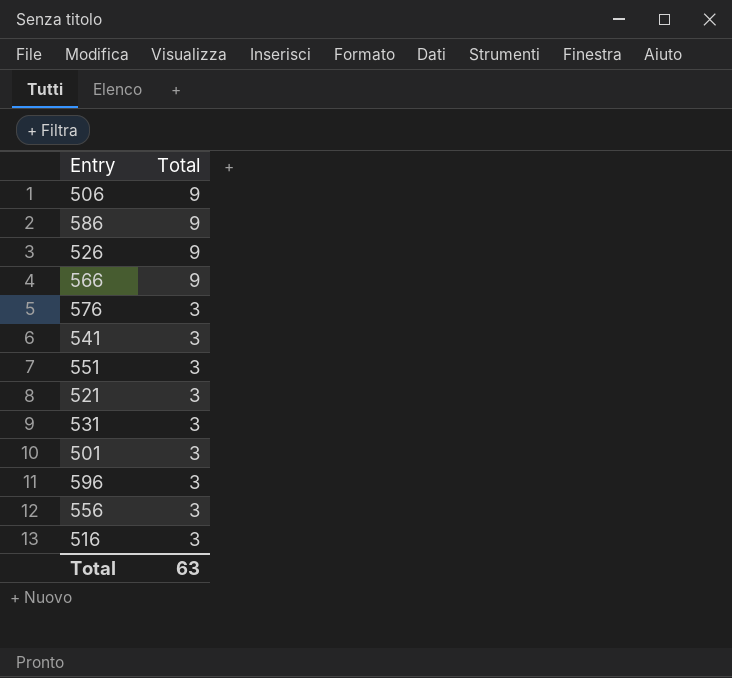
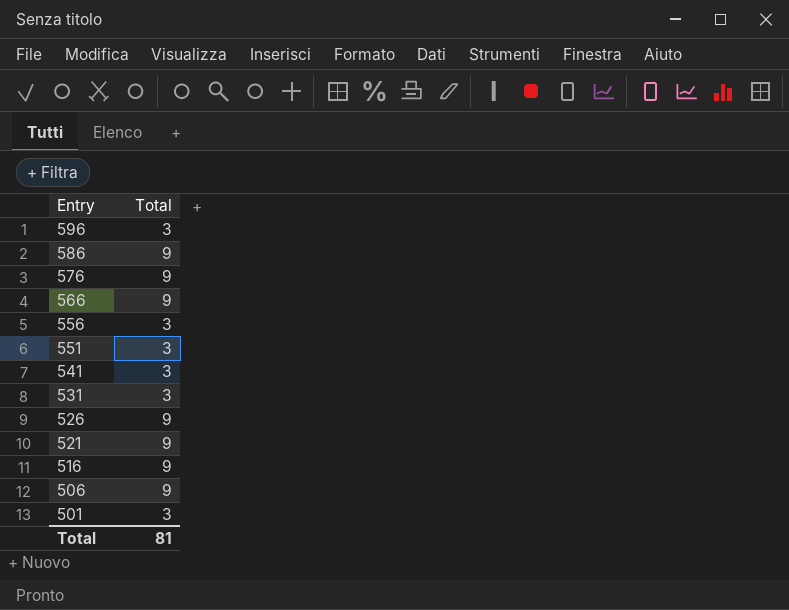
row order: Total descending -> Entry descending
576 | Total: 3 -> 9
521 | Total: 3 -> 9
516 | Total: 3 -> 9
Total | Total: 63 -> 81

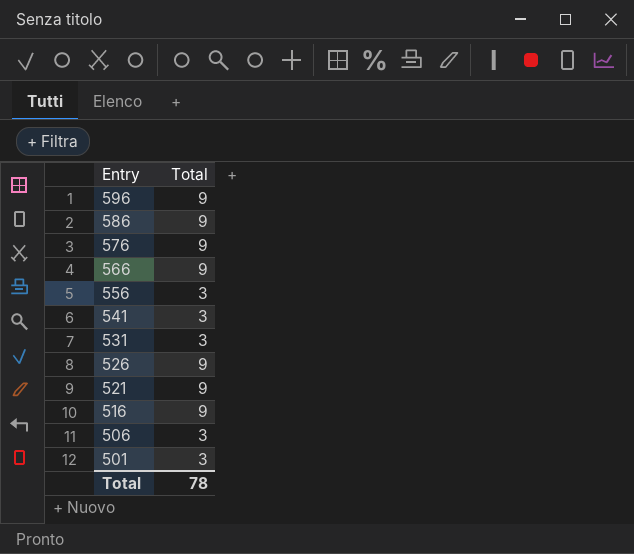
row 551: 3 -> none
596 | Total: 3 -> 9
506 | Total: 9 -> 3
Total | Total: 81 -> 78

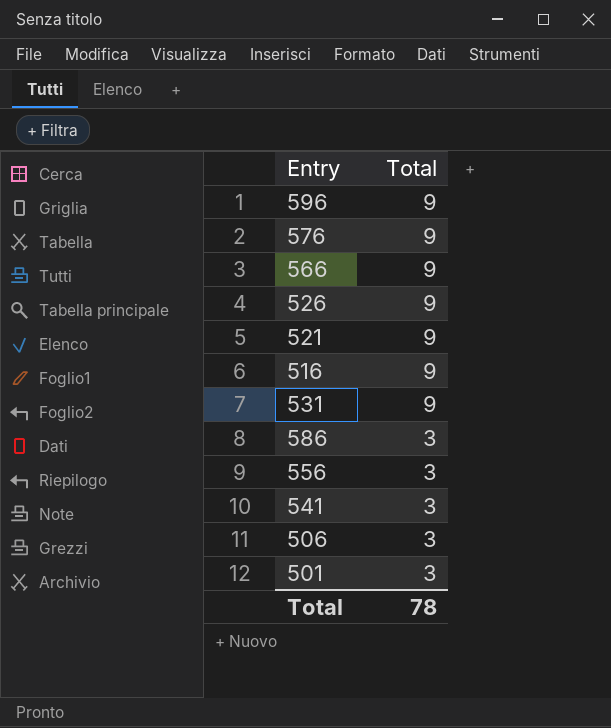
row order: Entry descending -> Total descending
531 | Total: 3 -> 9
586 | Total: 9 -> 3

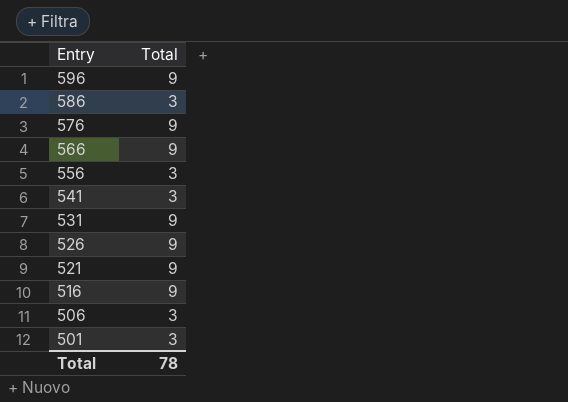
row order: Total descending -> Entry descending

